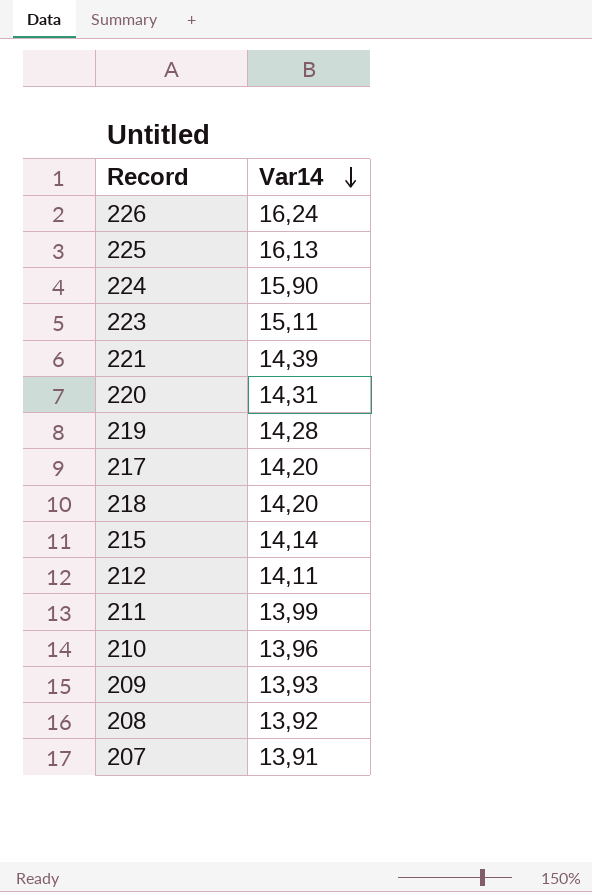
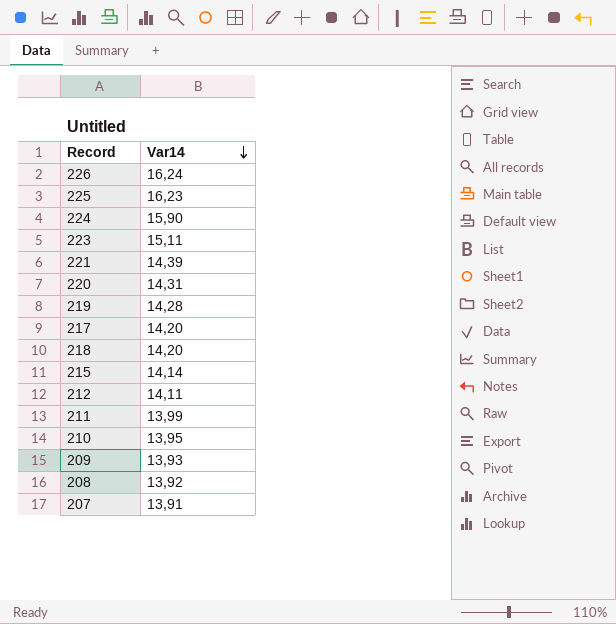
225 | Var14: 16,13 -> 16,23
210 | Var14: 13,96 -> 13,95

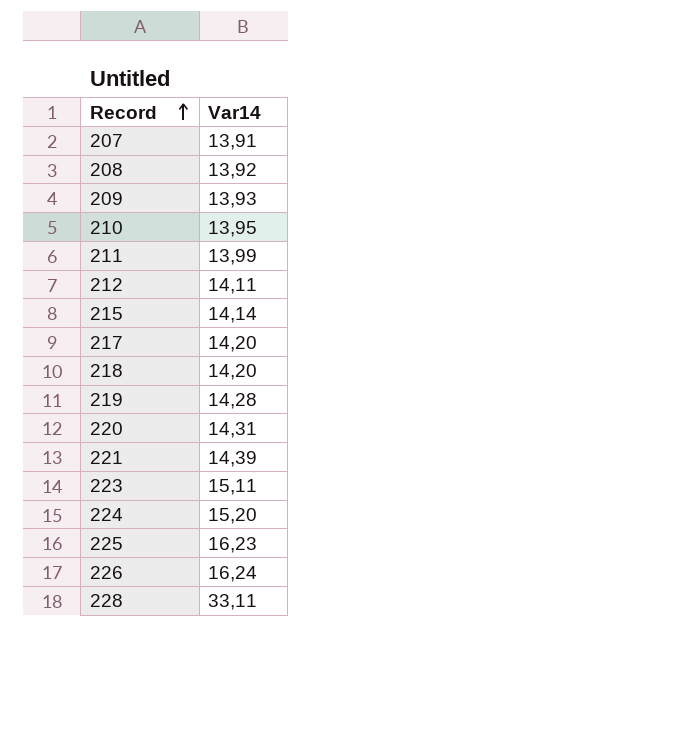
row order: Var14 descending -> Record ascending
224 | Var14: 15,90 -> 15,20
row 228: none -> 33,11

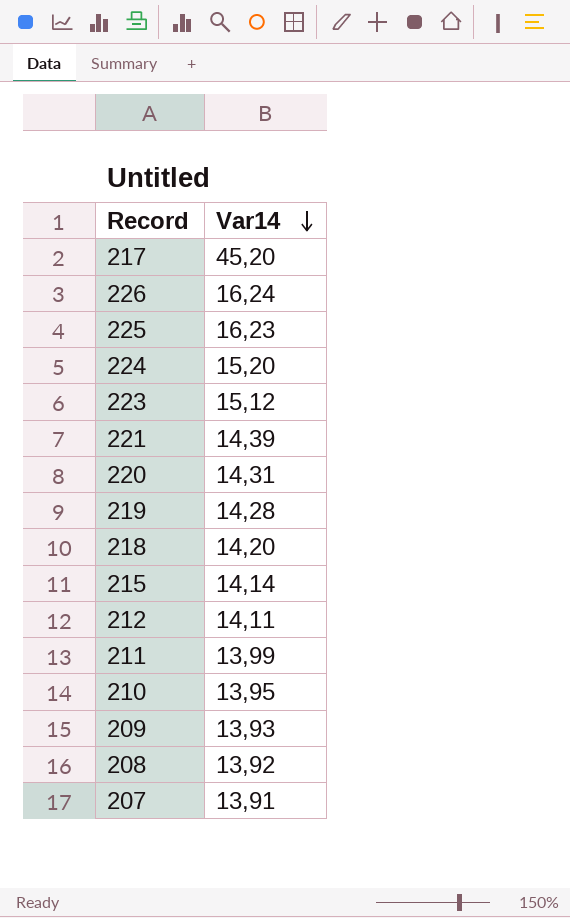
row order: Record ascending -> Var14 descending
row 228: 33,11 -> none
217 | Var14: 14,20 -> 45,20
223 | Var14: 15,11 -> 15,12

